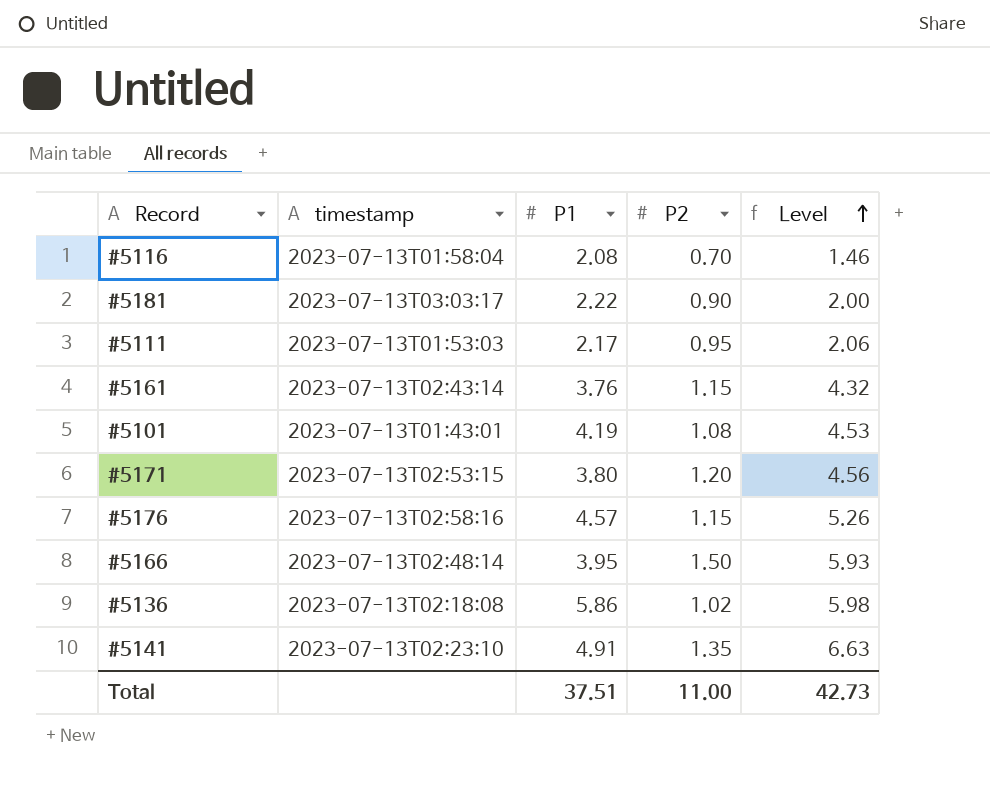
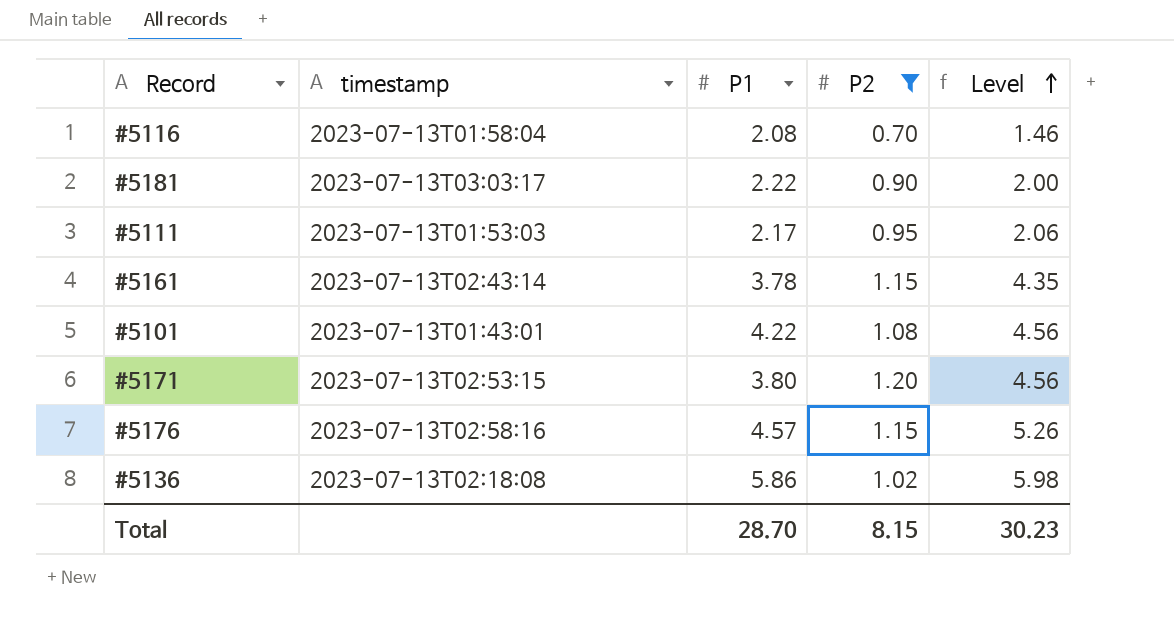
filter: none -> P2 <= 1.20
#5161 | P1: 3.76 -> 3.78
#5161 | Level: 4.32 -> 4.35
#5101 | P1: 4.19 -> 4.22
#5101 | Level: 4.53 -> 4.56
Total | P1: 37.51 -> 28.70
Total | P2: 11.00 -> 8.15
Total | Level: 42.73 -> 30.23

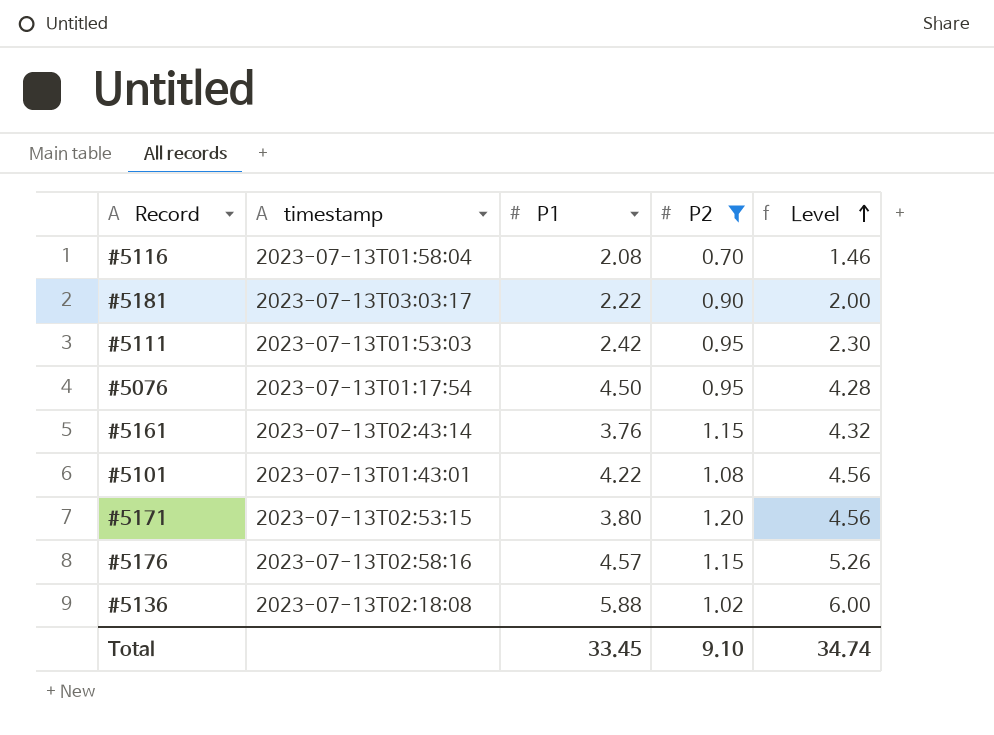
#5111 | P1: 2.17 -> 2.42
#5111 | Level: 2.06 -> 2.30
row #5076: none -> 2023-07-13T01:17:54 | 4.50 | 0.95 | 4.28
#5161 | P1: 3.78 -> 3.76
#5161 | Level: 4.35 -> 4.32
#5136 | P1: 5.86 -> 5.88
#5136 | Level: 5.98 -> 6.00
Total | P1: 28.70 -> 33.45
Total | P2: 8.15 -> 9.10
Total | Level: 30.23 -> 34.74

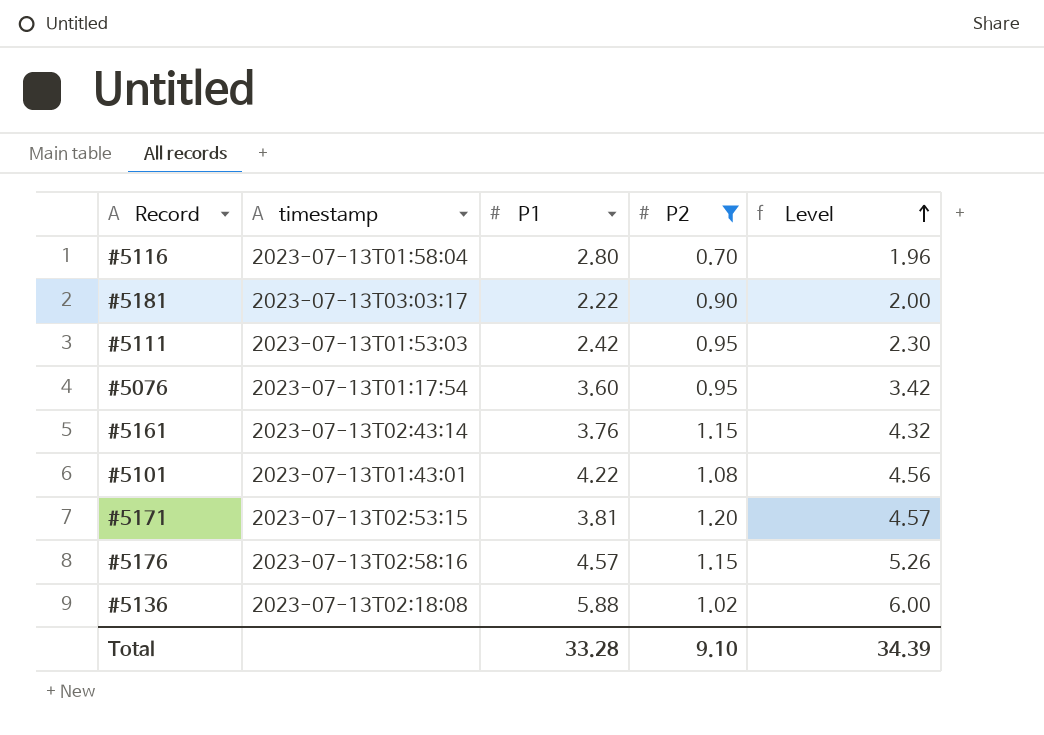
#5116 | P1: 2.08 -> 2.80
#5116 | Level: 1.46 -> 1.96
#5076 | P1: 4.50 -> 3.60
#5076 | Level: 4.28 -> 3.42
#5171 | P1: 3.80 -> 3.81
#5171 | Level: 4.56 -> 4.57
Total | P1: 33.45 -> 33.28
Total | Level: 34.74 -> 34.39

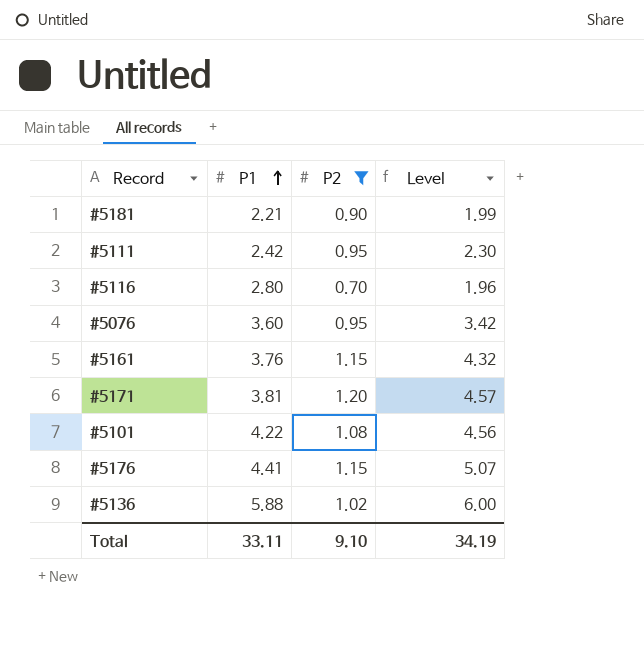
row order: Level ascending -> P1 ascending
column timestamp | position: 2 -> none
#5181 | P1: 2.22 -> 2.21
#5181 | Level: 2.00 -> 1.99
#5176 | P1: 4.57 -> 4.41
#5176 | Level: 5.26 -> 5.07
Total | P1: 33.28 -> 33.11
Total | Level: 34.39 -> 34.19

